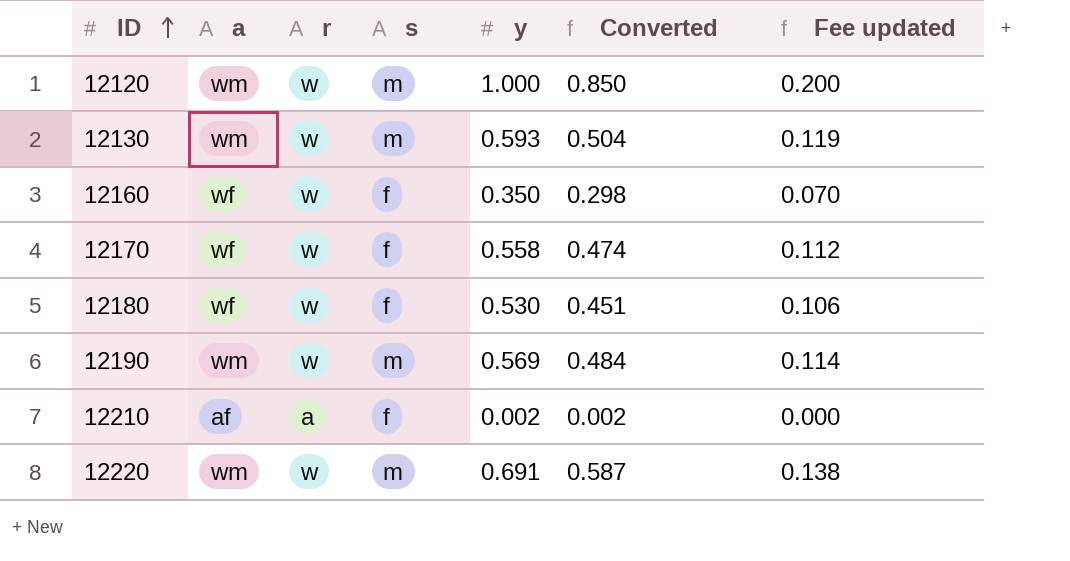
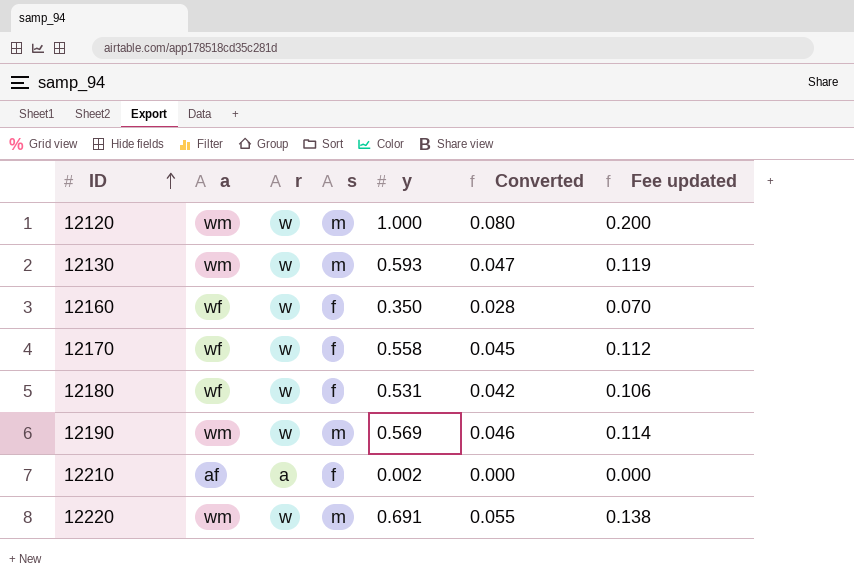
column Converted | formula: [y] * 0.85 -> [y] * 0.08
12180 | y: 0.530 -> 0.531

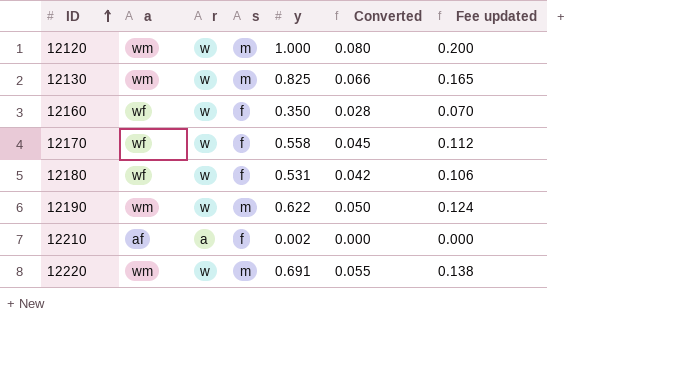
12130 | y: 0.593 -> 0.825
12130 | Converted: 0.047 -> 0.066
12130 | Fee updated: 0.119 -> 0.165
12190 | y: 0.569 -> 0.622
12190 | Converted: 0.046 -> 0.050
12190 | Fee updated: 0.114 -> 0.124

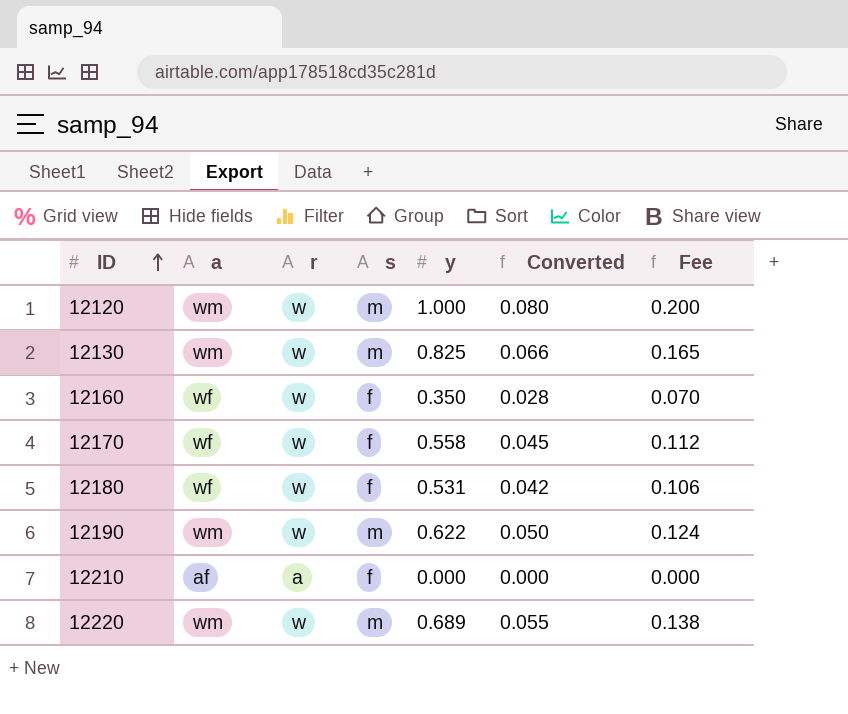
column name: Fee updated -> Fee
12210 | y: 0.002 -> 0.000
12220 | y: 0.691 -> 0.689

